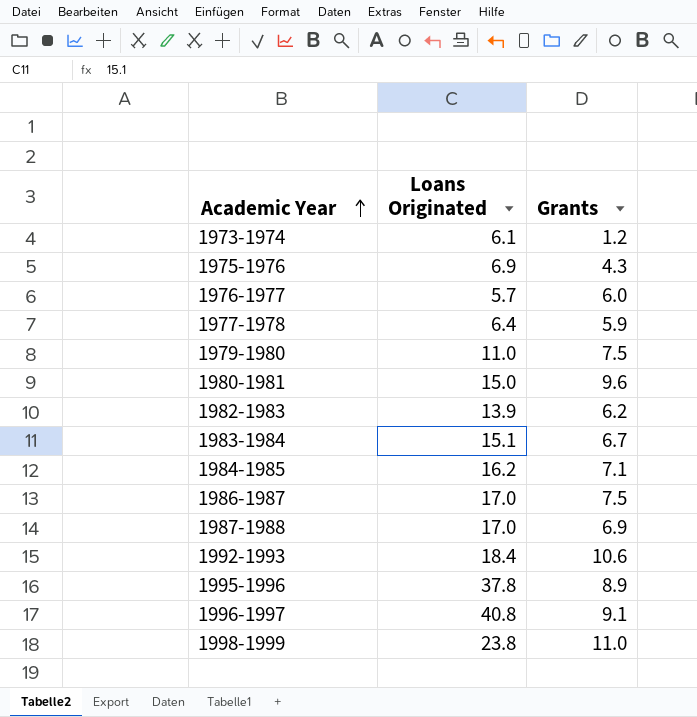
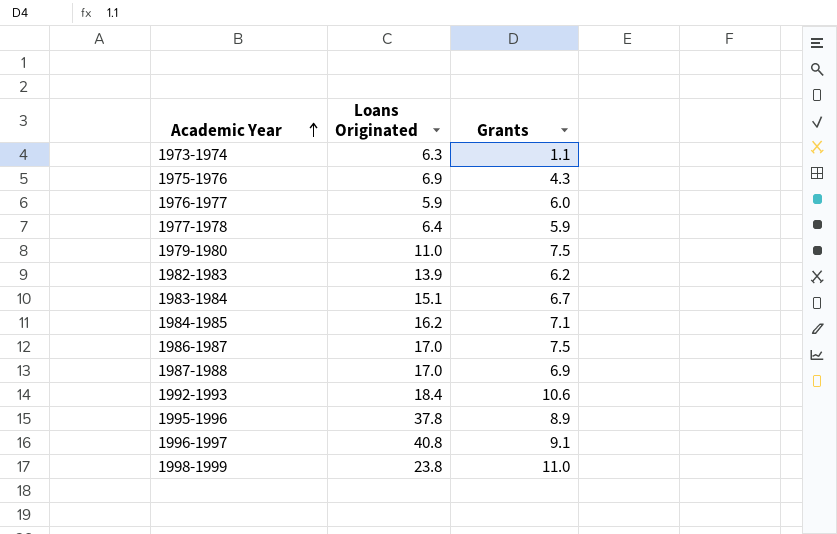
row 1980-1981: 15.0 | 9.6 -> none
1973-1974 | Loans Originated: 6.1 -> 6.3
1973-1974 | Grants: 1.2 -> 1.1
1976-1977 | Loans Originated: 5.7 -> 5.9

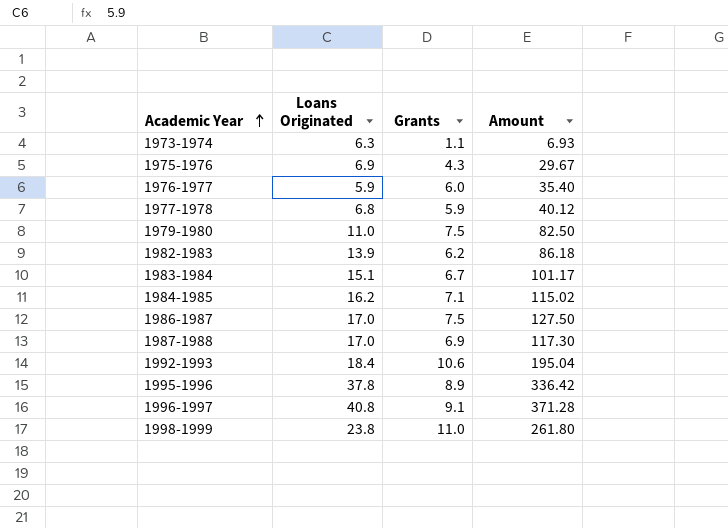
column Amount | formula: none -> [Loans Originated] * [Grants]
1977-1978 | Loans Originated: 6.4 -> 6.8

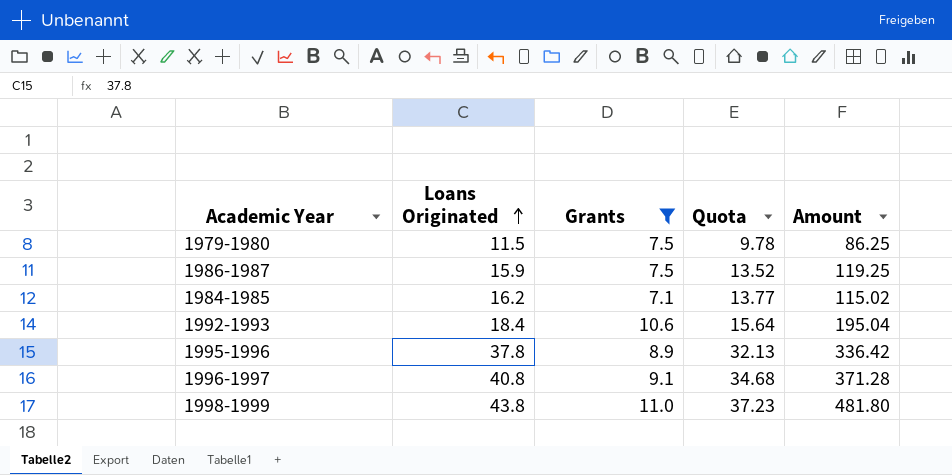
filter: none -> Grants >= 7.1
row order: Academic Year ascending -> Loans Originated ascending
column Quota | formula: none -> [Loans Originated] * 0.85
1979-1980 | Loans Originated: 11.0 -> 11.5
1979-1980 | Amount: 82.50 -> 86.25
1986-1987 | Loans Originated: 17.0 -> 15.9
1986-1987 | Amount: 127.50 -> 119.25
1998-1999 | Loans Originated: 23.8 -> 43.8
1998-1999 | Amount: 261.80 -> 481.80

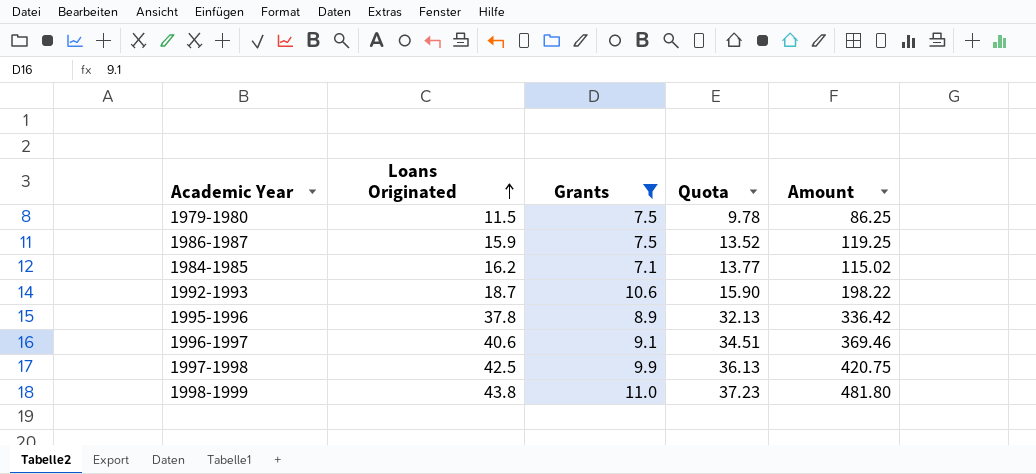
1992-1993 | Loans Originated: 18.4 -> 18.7
1992-1993 | Quota: 15.64 -> 15.90
1992-1993 | Amount: 195.04 -> 198.22
1996-1997 | Loans Originated: 40.8 -> 40.6
1996-1997 | Quota: 34.68 -> 34.51
1996-1997 | Amount: 371.28 -> 369.46
row 1997-1998: none -> 42.5 | 9.9 | 36.13 | 420.75

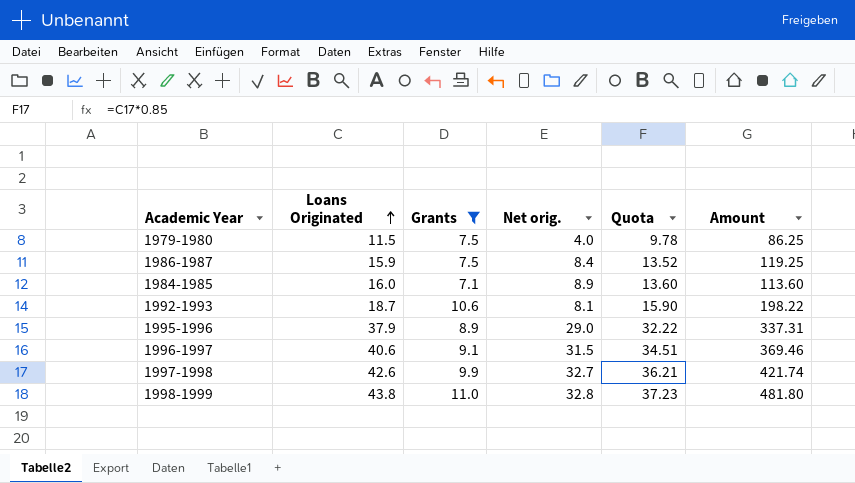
column Net orig. | formula: none -> [Loans Originated] - [Grants]
1984-1985 | Loans Originated: 16.2 -> 16.0
1984-1985 | Quota: 13.77 -> 13.60
1984-1985 | Amount: 115.02 -> 113.60
1995-1996 | Loans Originated: 37.8 -> 37.9
1995-1996 | Quota: 32.13 -> 32.22
1995-1996 | Amount: 336.42 -> 337.31
1997-1998 | Loans Originated: 42.5 -> 42.6
1997-1998 | Quota: 36.13 -> 36.21
1997-1998 | Amount: 420.75 -> 421.74

